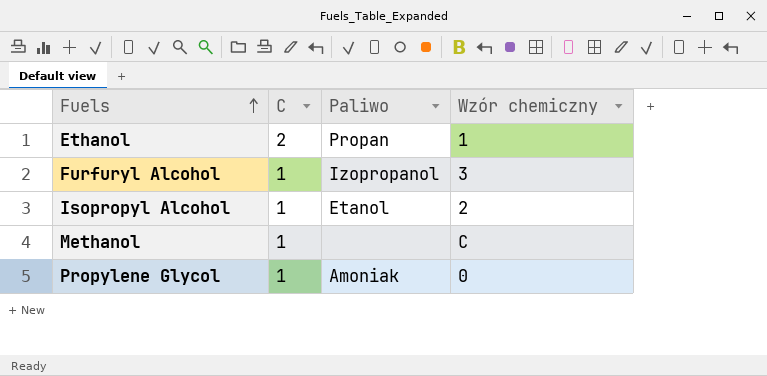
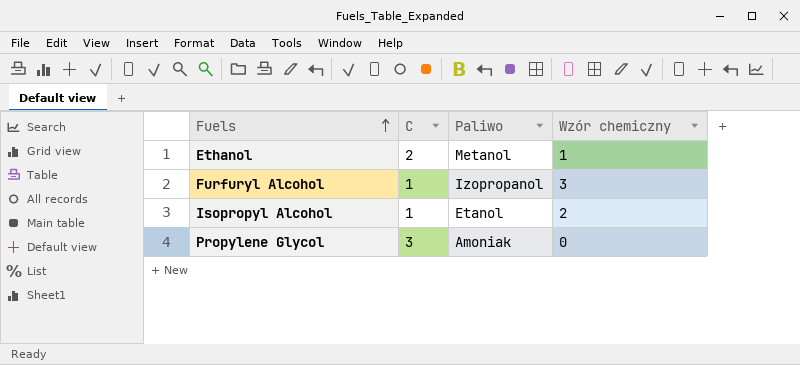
row Methanol: 1 | none | C -> none
Ethanol | Paliwo: Propan -> Metanol
Propylene Glycol | C: 1 -> 3

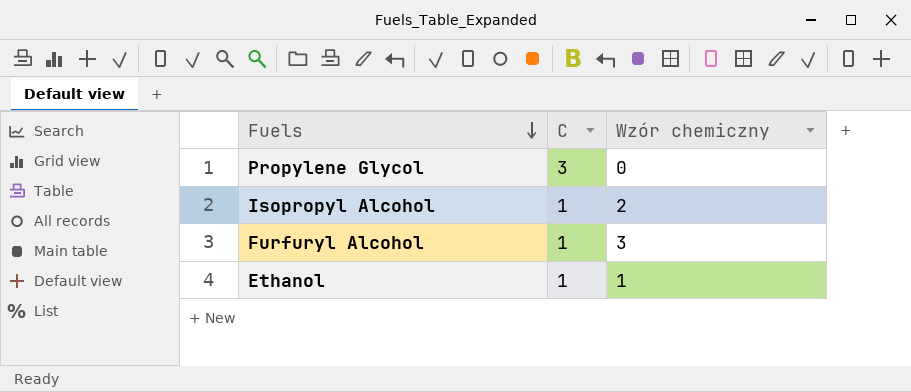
row order: Fuels ascending -> Fuels descending
column Paliwo | position: 3 -> none
Ethanol | C: 2 -> 1

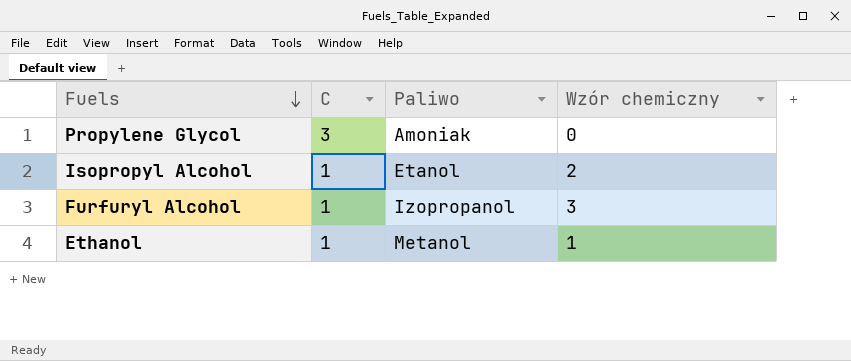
column Paliwo | position: none -> 3

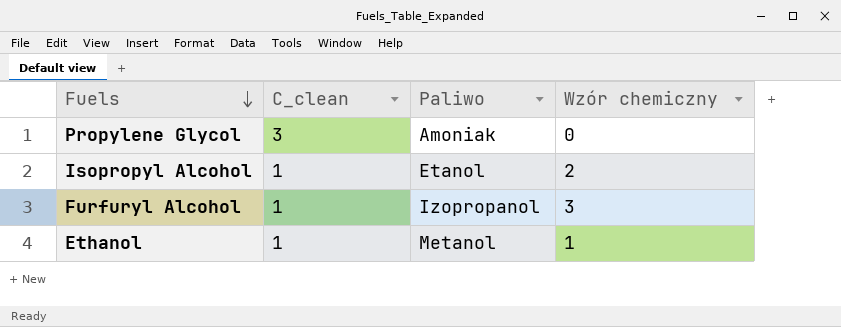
column name: C -> C_clean

